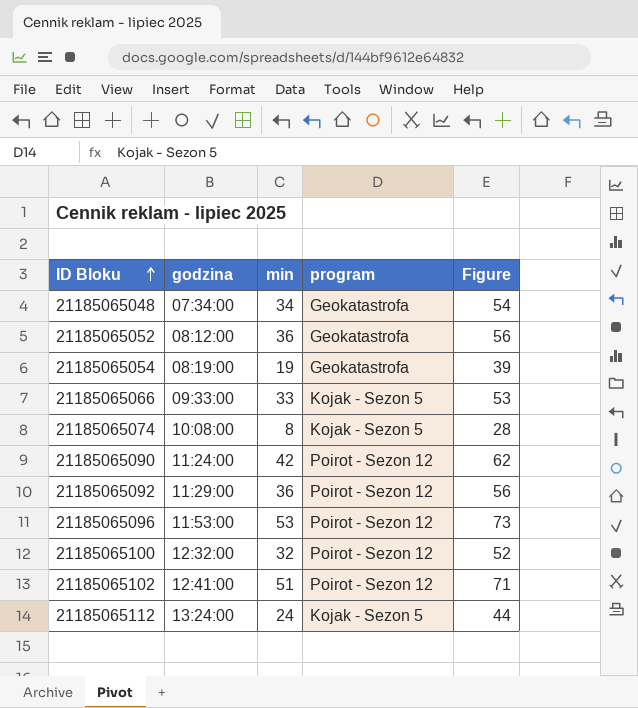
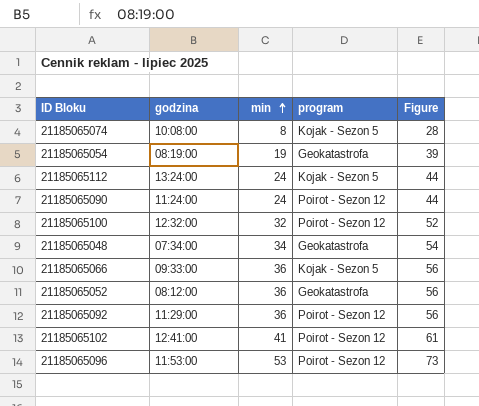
row order: ID Bloku ascending -> min ascending
21185065090 | min: 42 -> 24
21185065090 | Figure: 62 -> 44
21185065066 | min: 33 -> 36
21185065066 | Figure: 53 -> 56
21185065102 | min: 51 -> 41
21185065102 | Figure: 71 -> 61

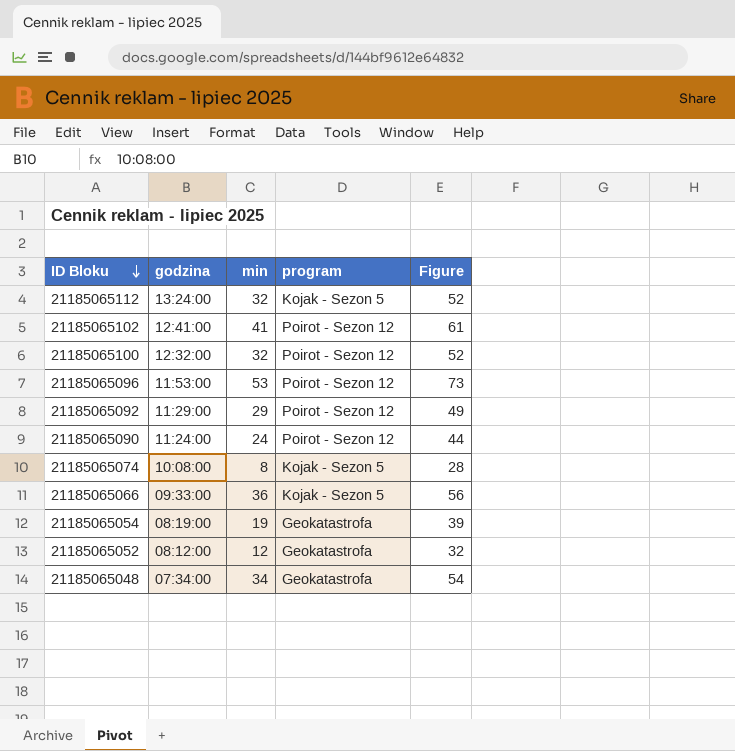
row order: min ascending -> ID Bloku descending
21185065112 | min: 24 -> 32
21185065112 | Figure: 44 -> 52
21185065092 | min: 36 -> 29
21185065092 | Figure: 56 -> 49
21185065052 | min: 36 -> 12
21185065052 | Figure: 56 -> 32

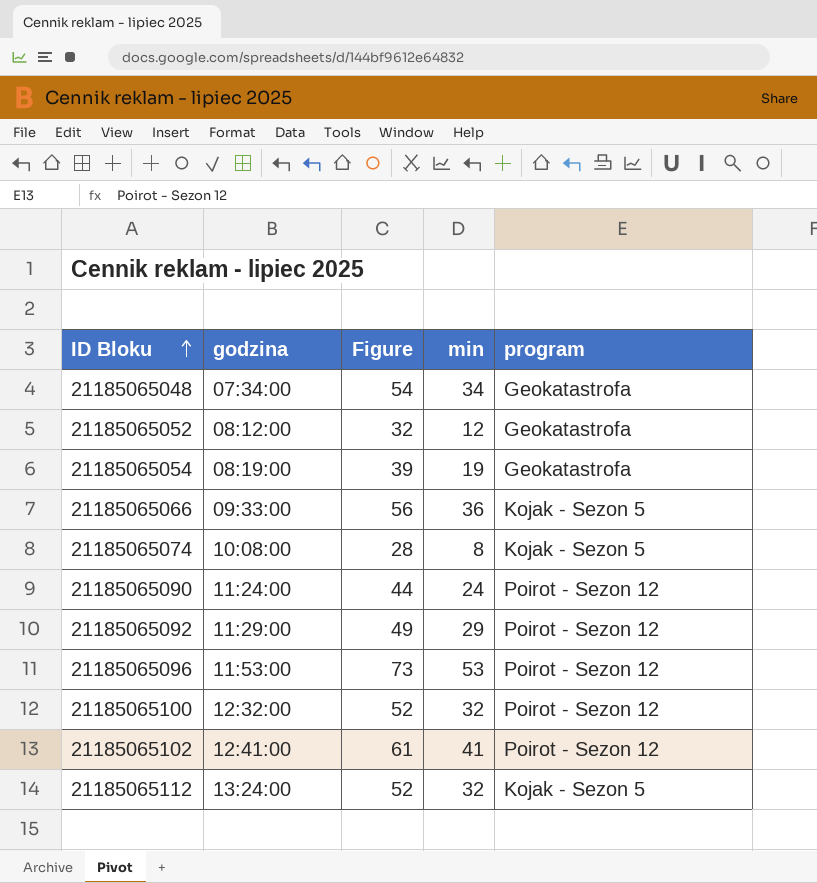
row order: ID Bloku descending -> ID Bloku ascending
column Figure | position: 5 -> 3

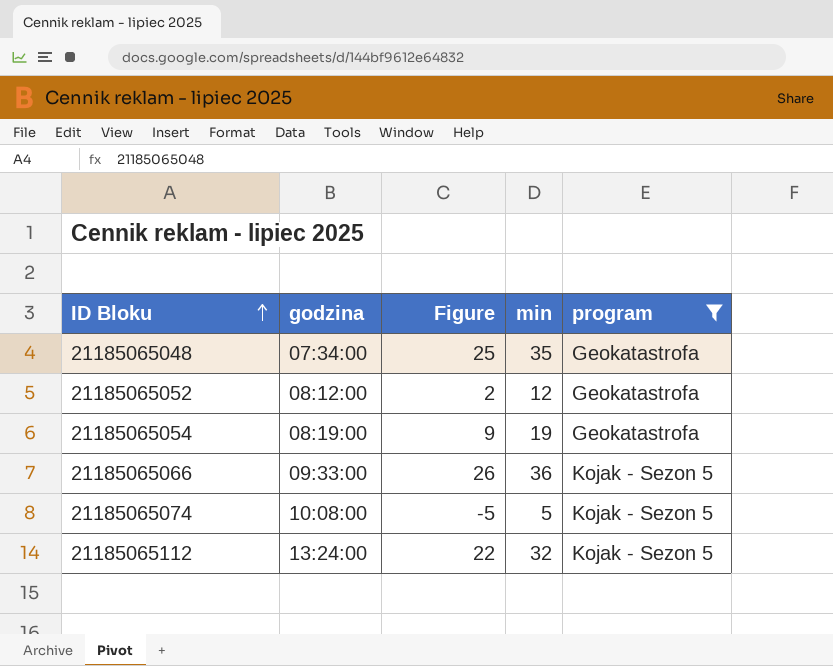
filter: none -> program != Poirot - Sezon 12
column Figure | formula: [min] + 20 -> [min] - 10
21185065048 | min: 34 -> 35
21185065074 | min: 8 -> 5

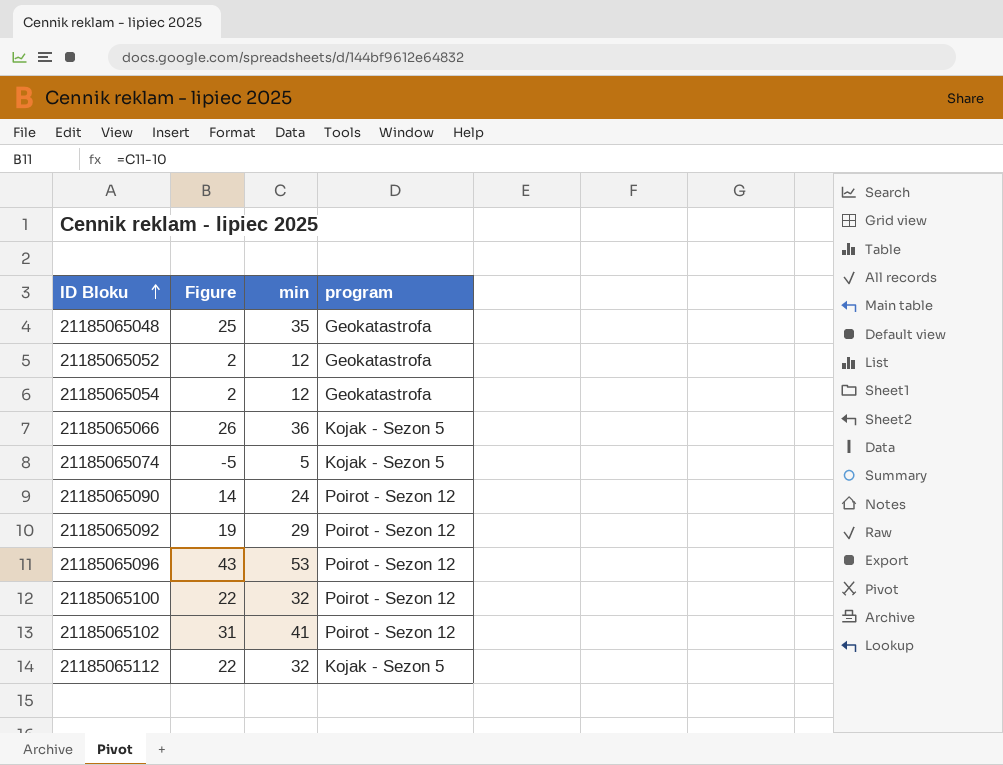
filter: program != Poirot - Sezon 12 -> none
column godzina | position: 2 -> none
21185065054 | Figure: 9 -> 2
21185065054 | min: 19 -> 12

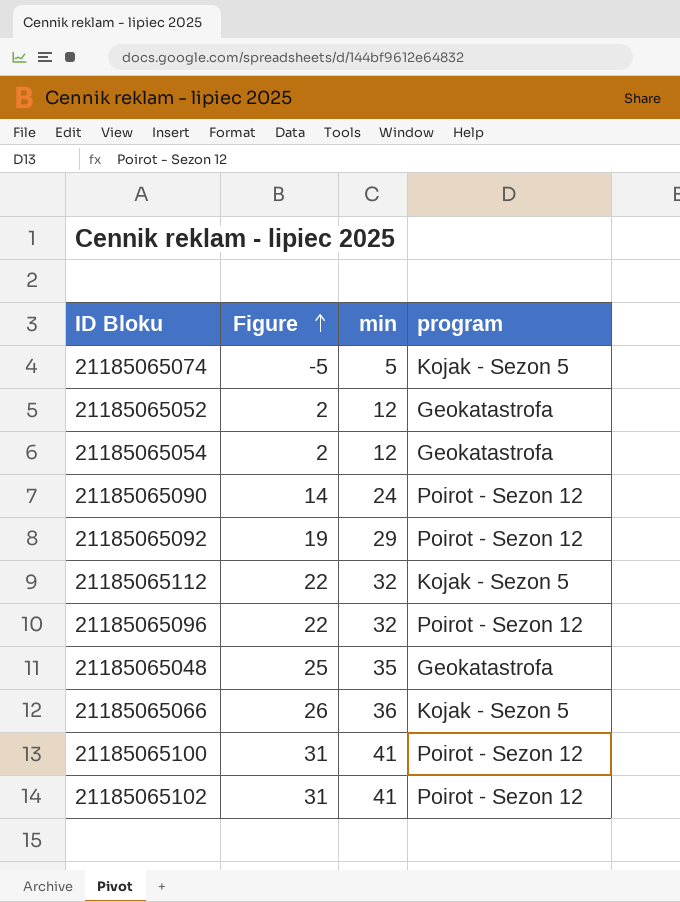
row order: ID Bloku ascending -> Figure ascending
21185065096 | Figure: 43 -> 22
21185065096 | min: 53 -> 32
21185065100 | Figure: 22 -> 31
21185065100 | min: 32 -> 41

